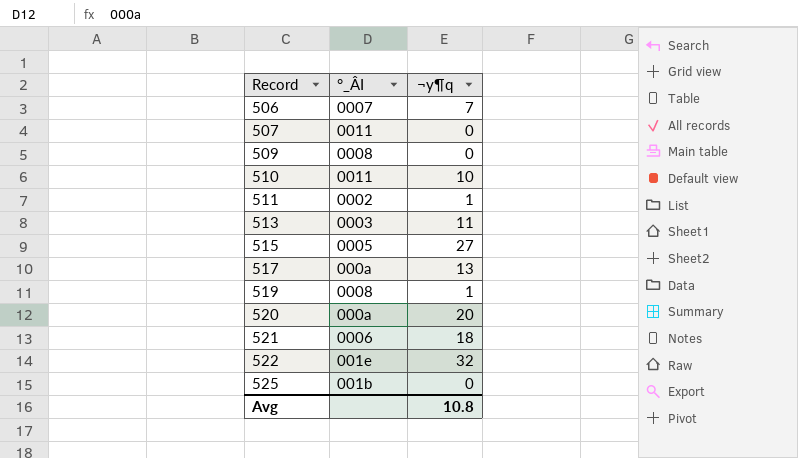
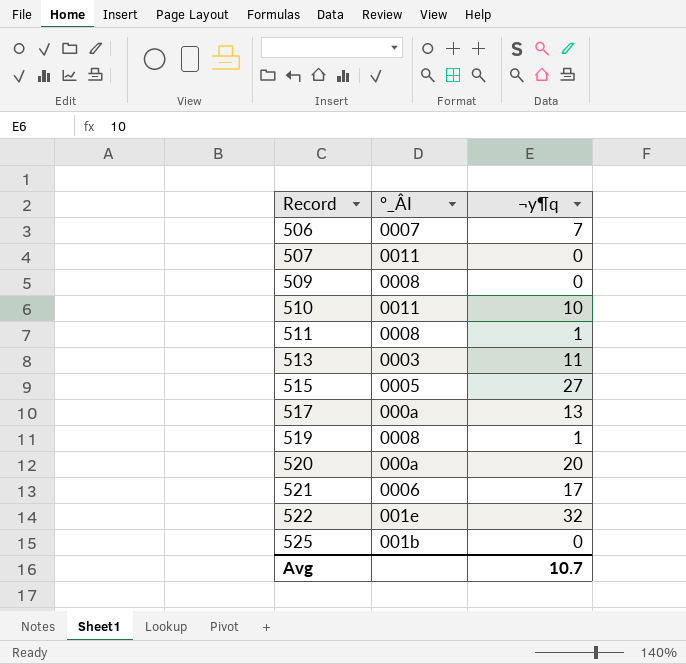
511 | °_ÂI: 0002 -> 0008
521 | ¬y¶q: 18 -> 17
Avg | ¬y¶q: 10.8 -> 10.7

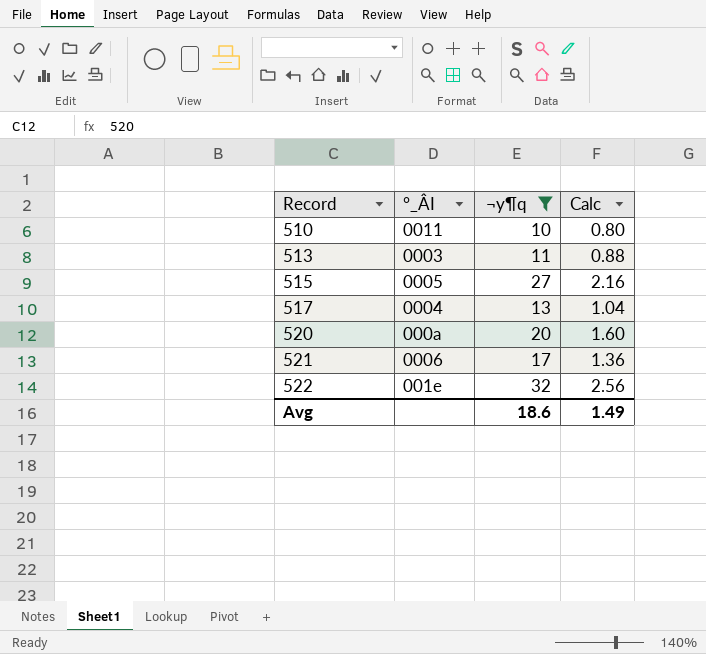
filter: none -> ¬y¶q >= 10
column Calc | formula: none -> [¬y¶q] * 0.08
517 | °_ÂI: 000a -> 0004
Avg | ¬y¶q: 10.7 -> 18.6

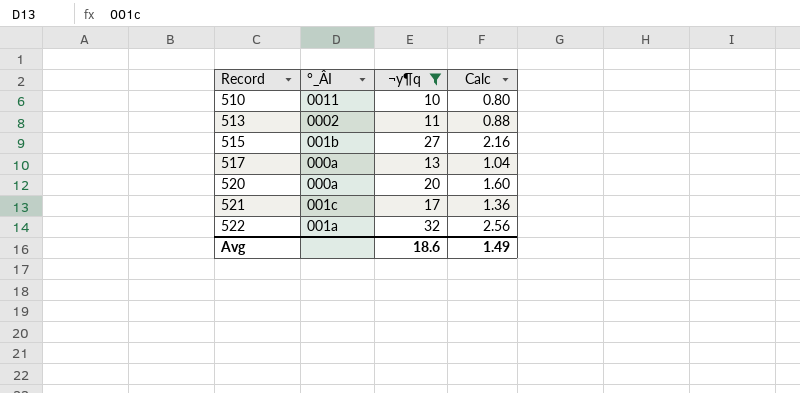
513 | °_ÂI: 0003 -> 0002
515 | °_ÂI: 0005 -> 001b
517 | °_ÂI: 0004 -> 000a
521 | °_ÂI: 0006 -> 001c
522 | °_ÂI: 001e -> 001a

